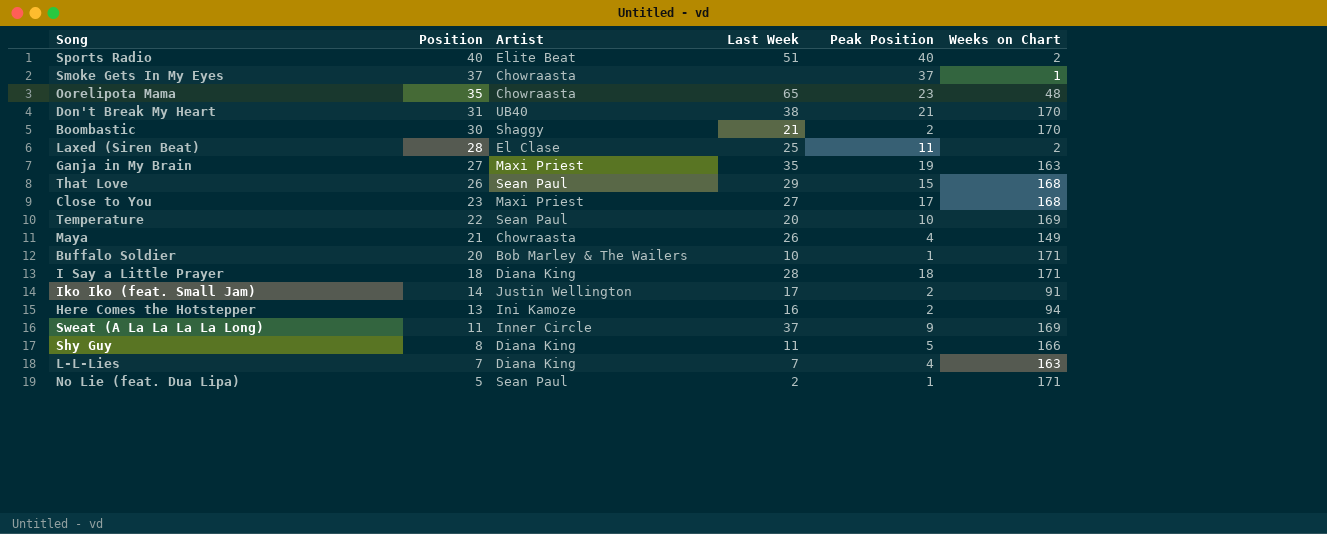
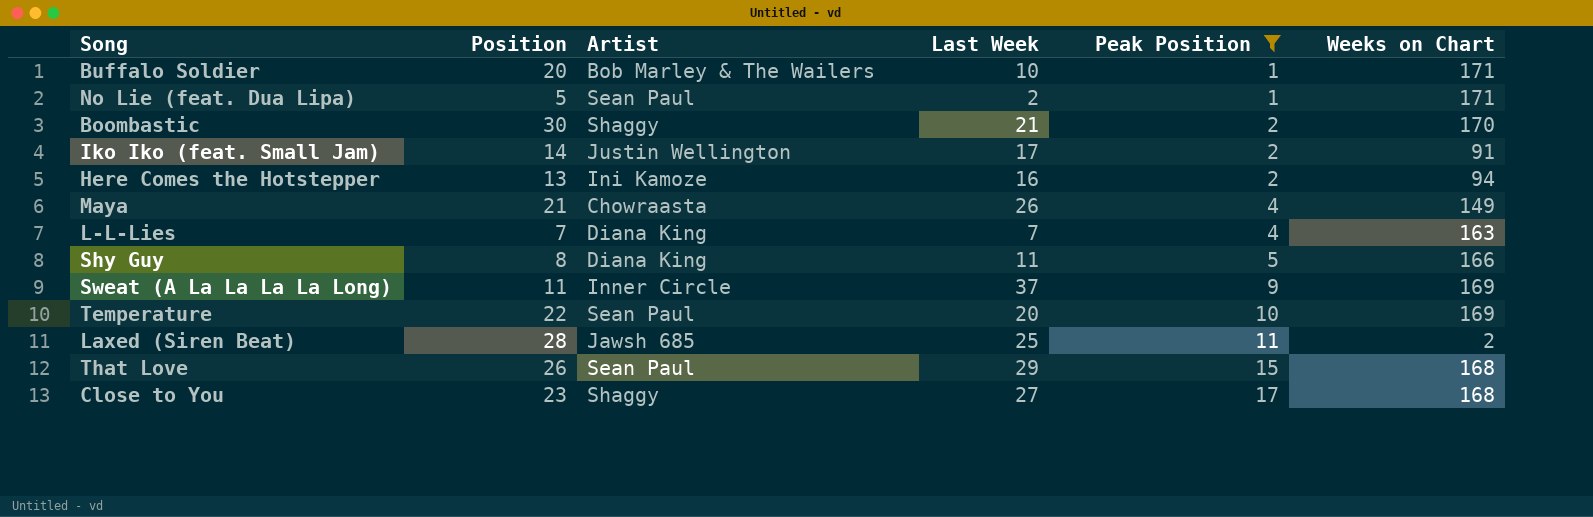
filter: none -> Peak Position <= 17
row order: Position descending -> Peak Position ascending
Laxed (Siren Beat) | Artist: El Clase -> Jawsh 685
Close to You | Artist: Maxi Priest -> Shaggy

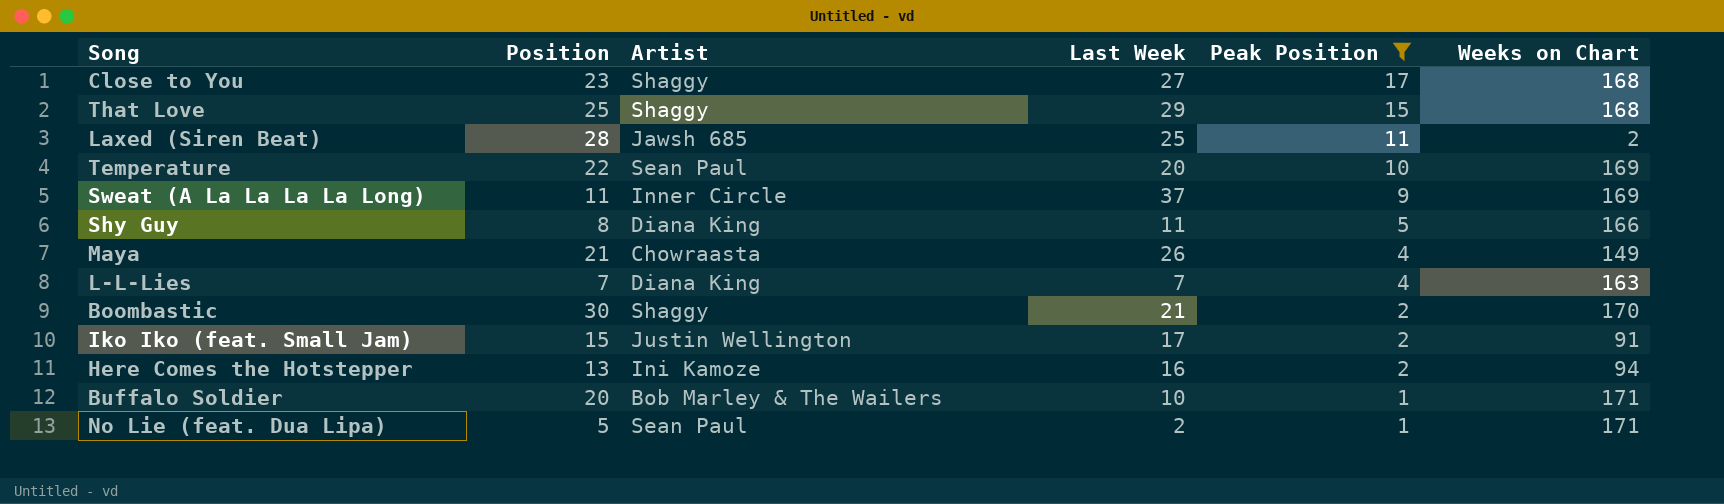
row order: Peak Position ascending -> Peak Position descending
That Love | Position: 26 -> 25
That Love | Artist: Sean Paul -> Shaggy
Iko Iko (feat. Small Jam) | Position: 14 -> 15

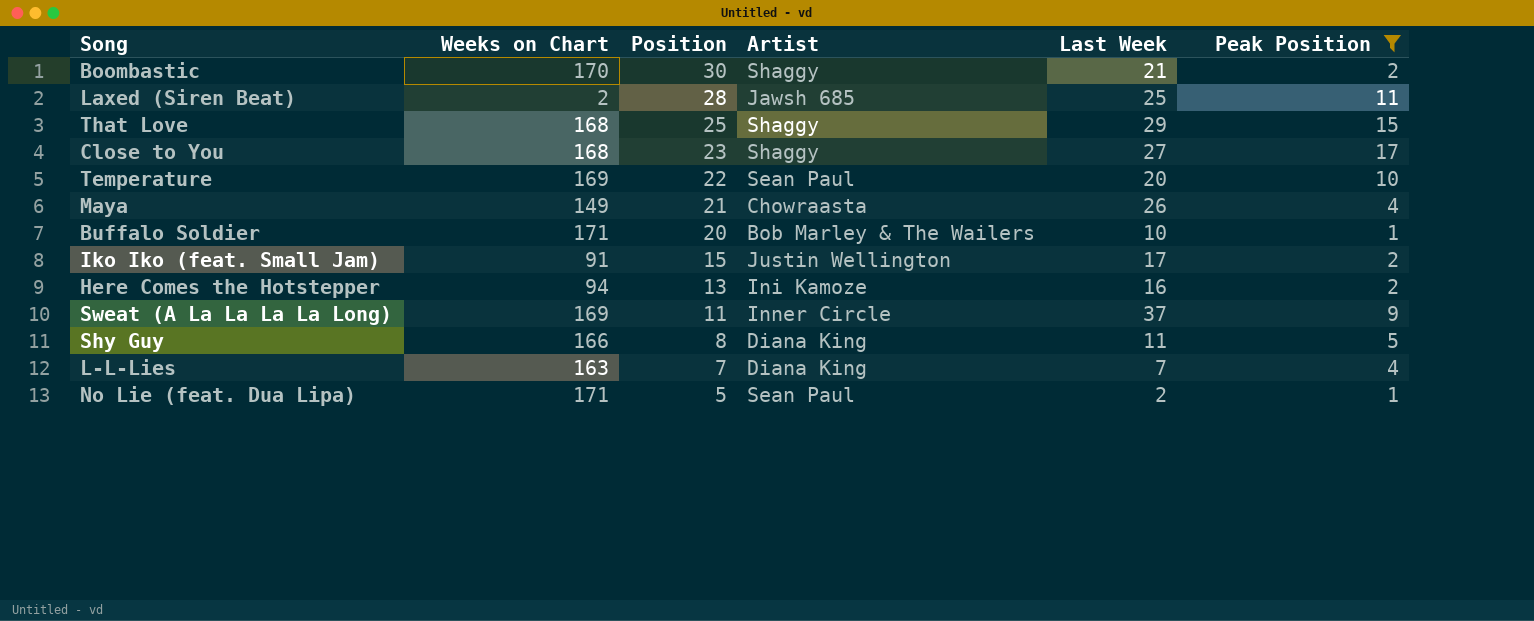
row order: Peak Position descending -> Position descending
column Weeks on Chart | position: 6 -> 2

